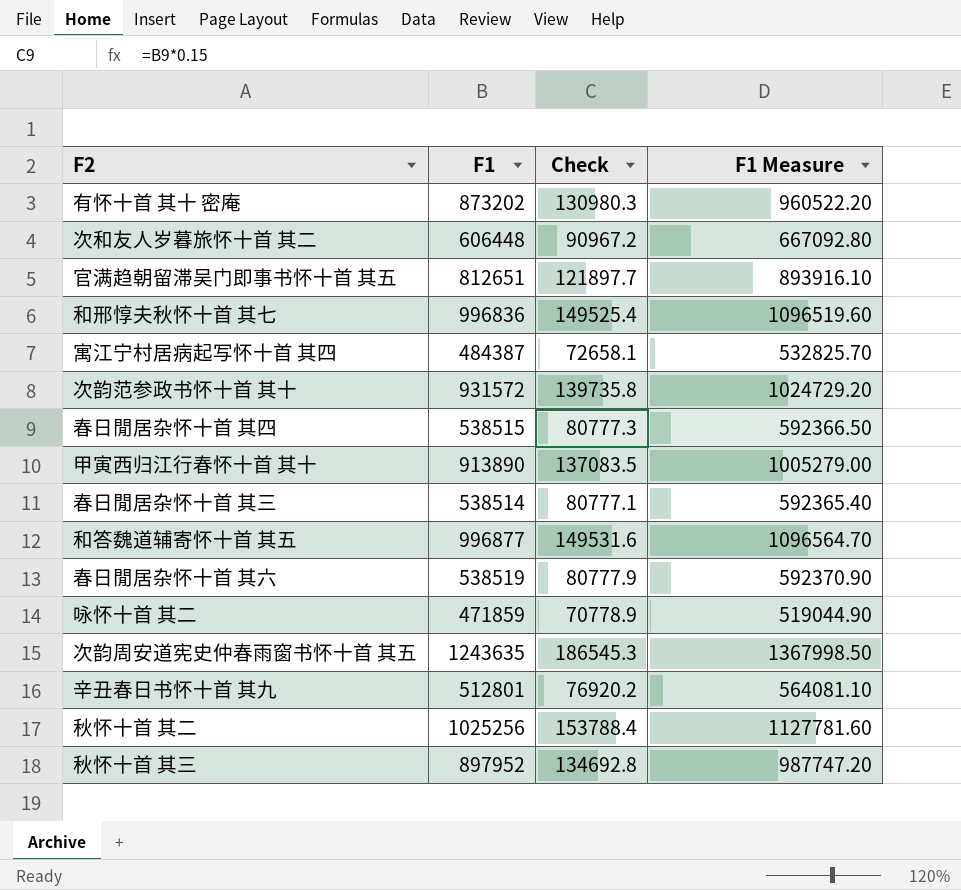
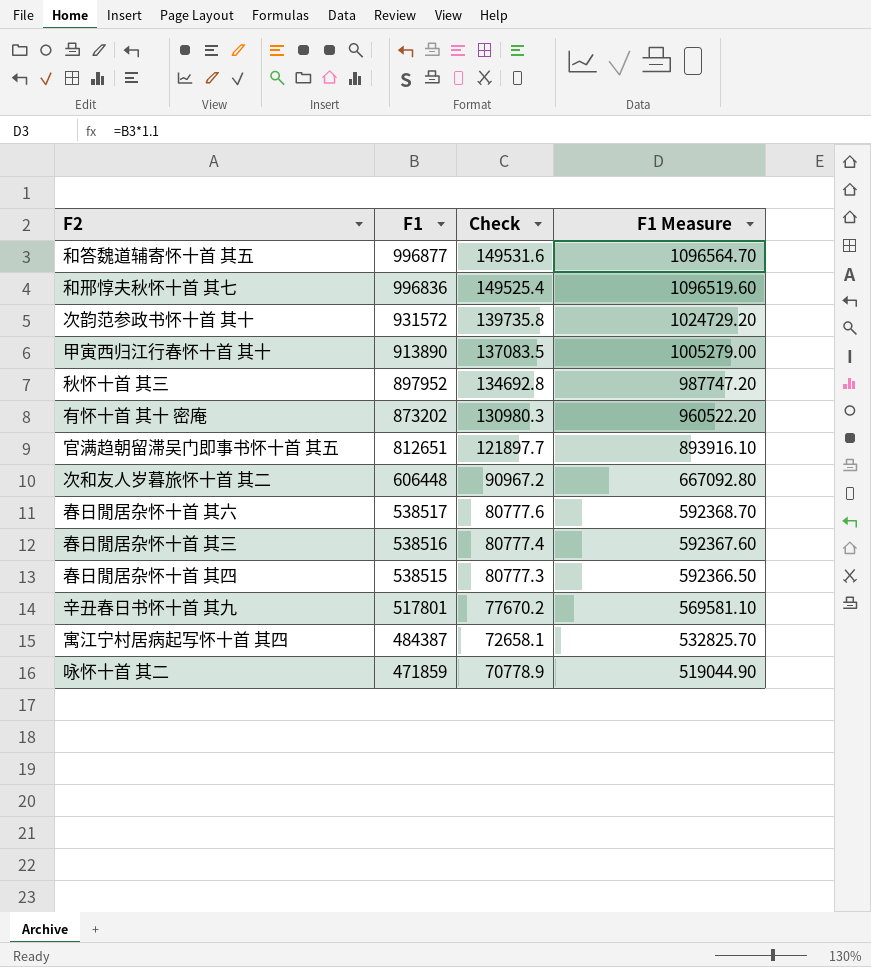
row order: none -> F1 descending
row 次韵周安道宪史仲春雨窗书怀十首 其五: 1243635 | 186545.3 | 1367998.50 -> none
row 秋怀十首 其二: 1025256 | 153788.4 | 1127781.60 -> none
春日閒居杂怀十首 其六 | F1: 538519 -> 538517
春日閒居杂怀十首 其六 | Check: 80777.9 -> 80777.6
春日閒居杂怀十首 其六 | F1 Measure: 592370.90 -> 592368.70
春日閒居杂怀十首 其三 | F1: 538514 -> 538516
春日閒居杂怀十首 其三 | Check: 80777.1 -> 80777.4
春日閒居杂怀十首 其三 | F1 Measure: 592365.40 -> 592367.60
辛丑春日书怀十首 其九 | F1: 512801 -> 517801
辛丑春日书怀十首 其九 | Check: 76920.2 -> 77670.2
辛丑春日书怀十首 其九 | F1 Measure: 564081.10 -> 569581.10

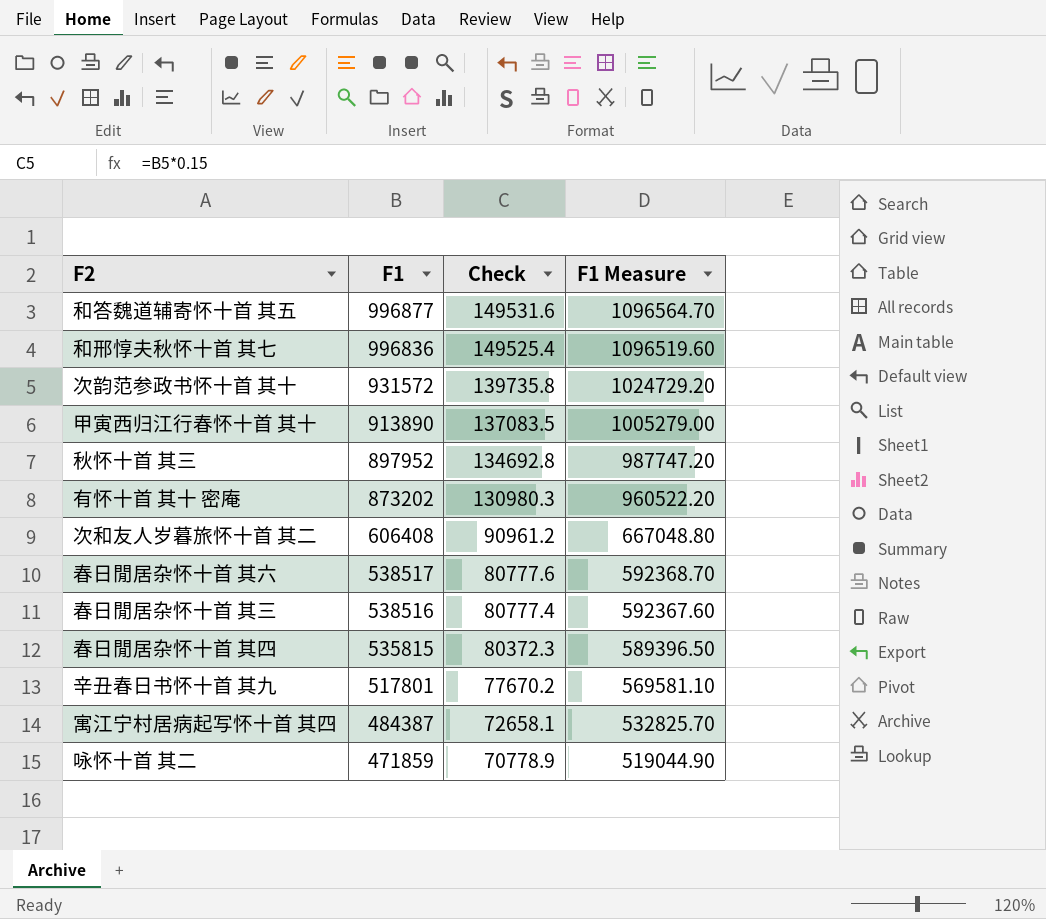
row 官满趋朝留滞吴门即事书怀十首 其五: 812651 | 121897.7 | 893916.10 -> none
次和友人岁暮旅怀十首 其二 | F1: 606448 -> 606408
次和友人岁暮旅怀十首 其二 | Check: 90967.2 -> 90961.2
次和友人岁暮旅怀十首 其二 | F1 Measure: 667092.80 -> 667048.80
春日閒居杂怀十首 其四 | F1: 538515 -> 535815
春日閒居杂怀十首 其四 | Check: 80777.3 -> 80372.3
春日閒居杂怀十首 其四 | F1 Measure: 592366.50 -> 589396.50

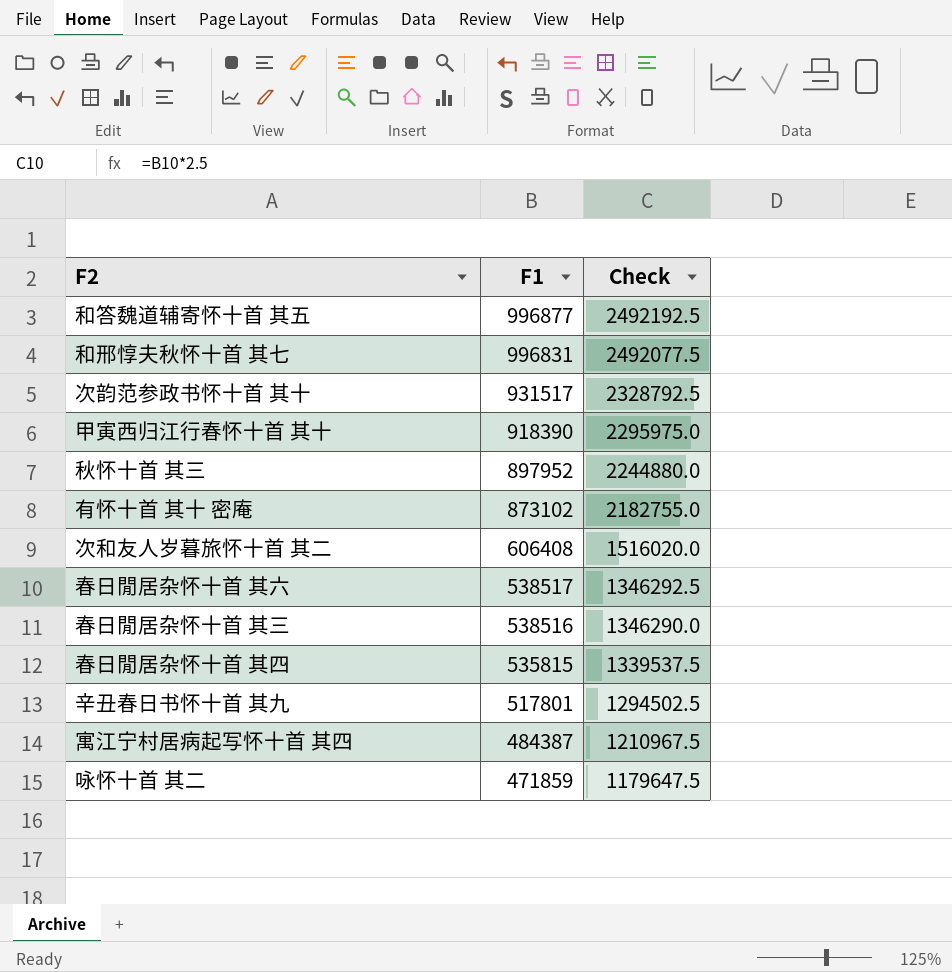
column F1 Measure | formula: [F1] * 1.1 -> none
column Check | formula: [F1] * 0.15 -> [F1] * 2.5
和邢惇夫秋怀十首 其七 | F1: 996836 -> 996831
次韵范参政书怀十首 其十 | F1: 931572 -> 931517
甲寅西归江行春怀十首 其十 | F1: 913890 -> 918390
有怀十首 其十 密庵 | F1: 873202 -> 873102

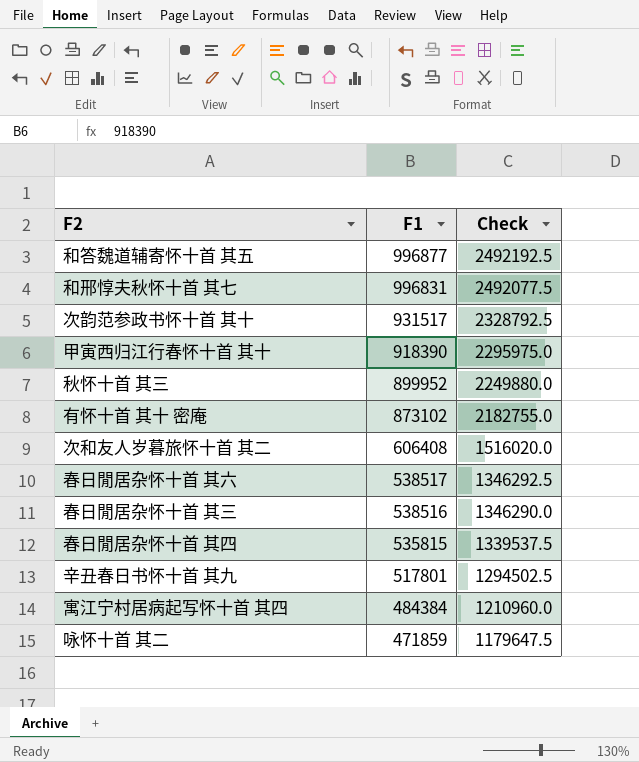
秋怀十首 其三 | F1: 897952 -> 899952
秋怀十首 其三 | Check: 2244880.0 -> 2249880.0
寓江宁村居病起写怀十首 其四 | F1: 484387 -> 484384
寓江宁村居病起写怀十首 其四 | Check: 1210967.5 -> 1210960.0

